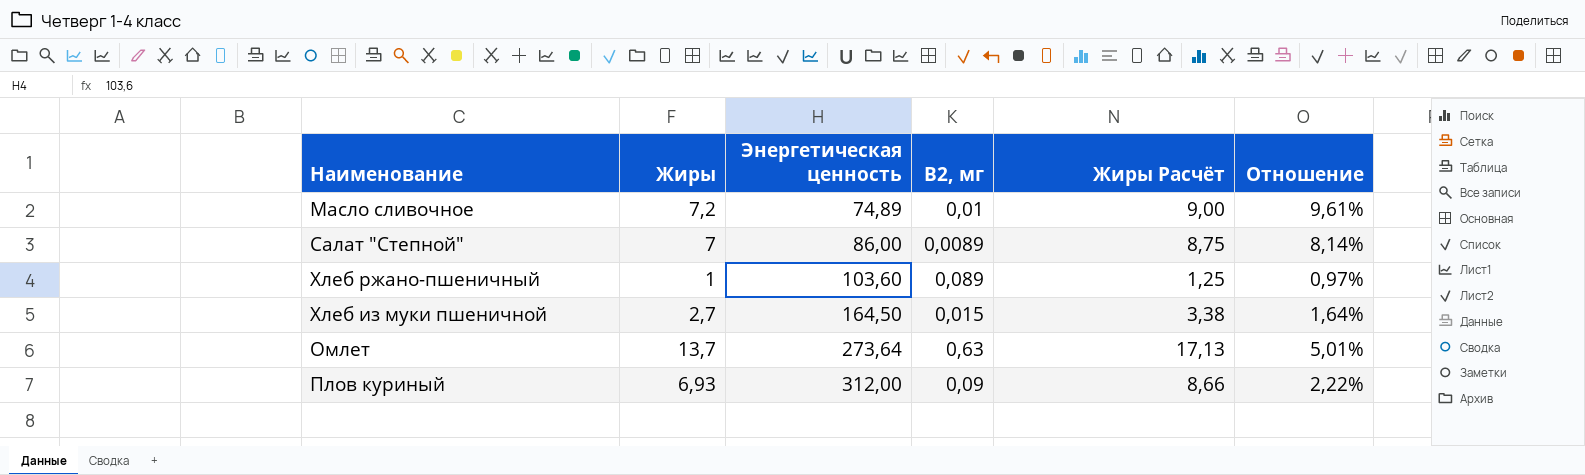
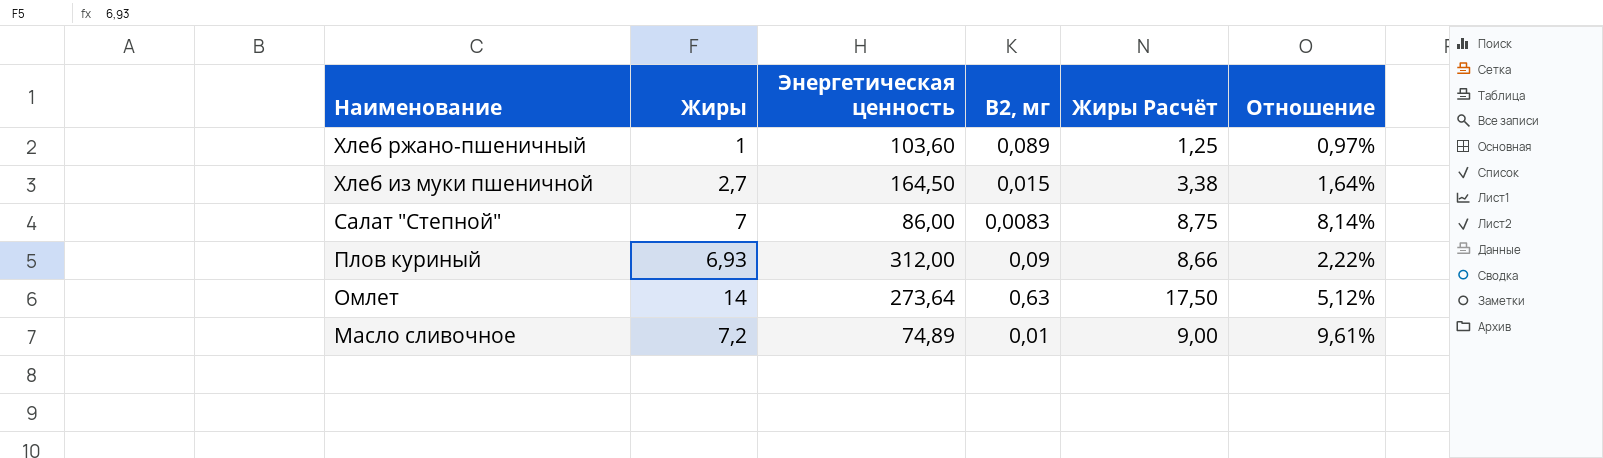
row order: Энергетическая ценность ascending -> Наименование descending
Салат "Степной" | B2, мг: 0,0089 -> 0,0083
Омлет | Жиры: 13,7 -> 14
Омлет | Жиры Расчёт: 17,13 -> 17,50
Омлет | Отношение: 5,01% -> 5,12%

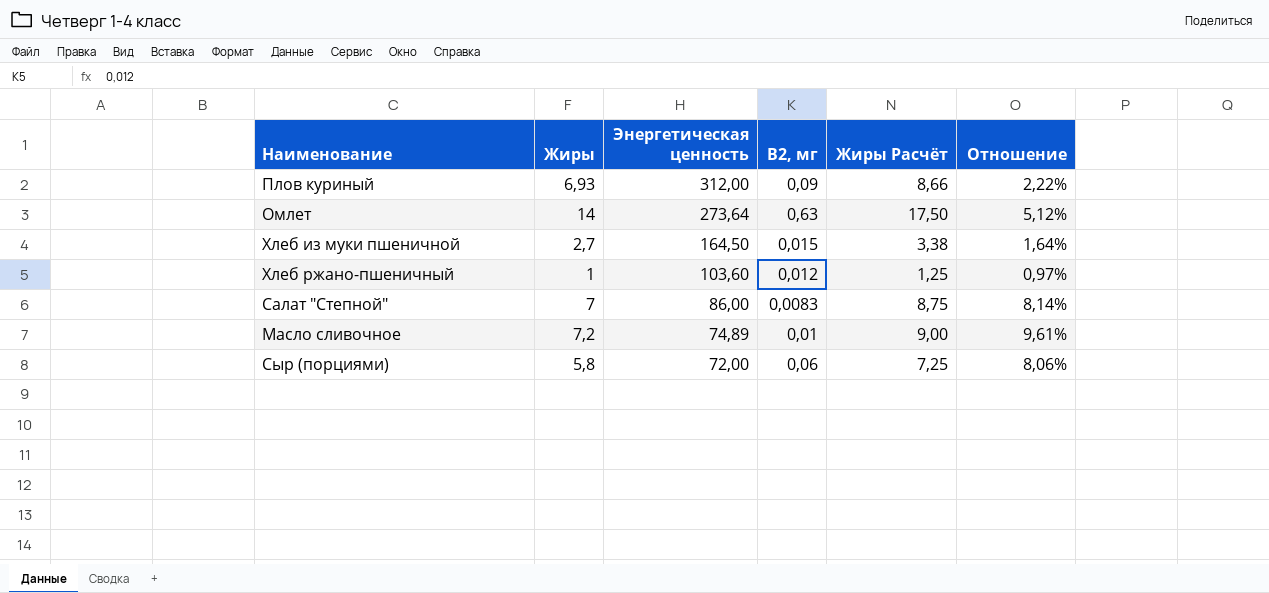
row order: Наименование descending -> Энергетическая ценность descending
Хлеб ржано-пшеничный | B2, мг: 0,089 -> 0,012
row Сыр (порциями): none -> 5,8 | 72,00 | 0,06 | 7,25 | 8,06%

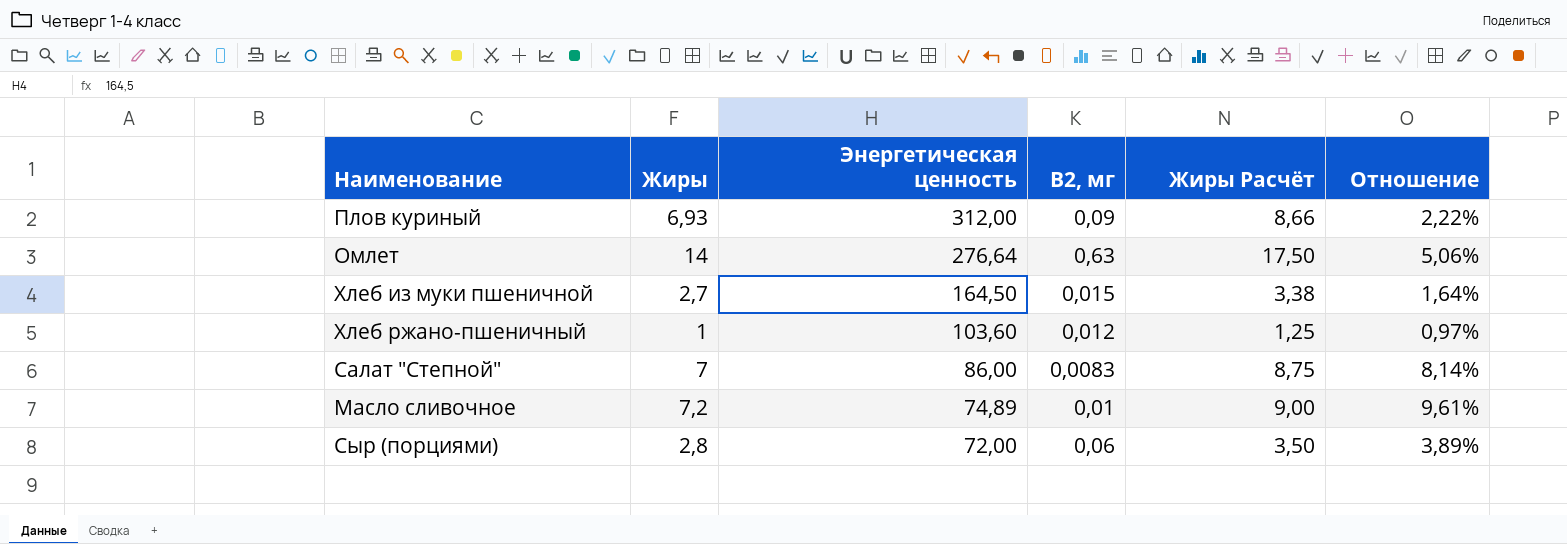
Омлет | Энергетическая ценность: 273,64 -> 276,64
Омлет | Отношение: 5,12% -> 5,06%
Сыр (порциями) | Жиры: 5,8 -> 2,8
Сыр (порциями) | Жиры Расчёт: 7,25 -> 3,50
Сыр (порциями) | Отношение: 8,06% -> 3,89%

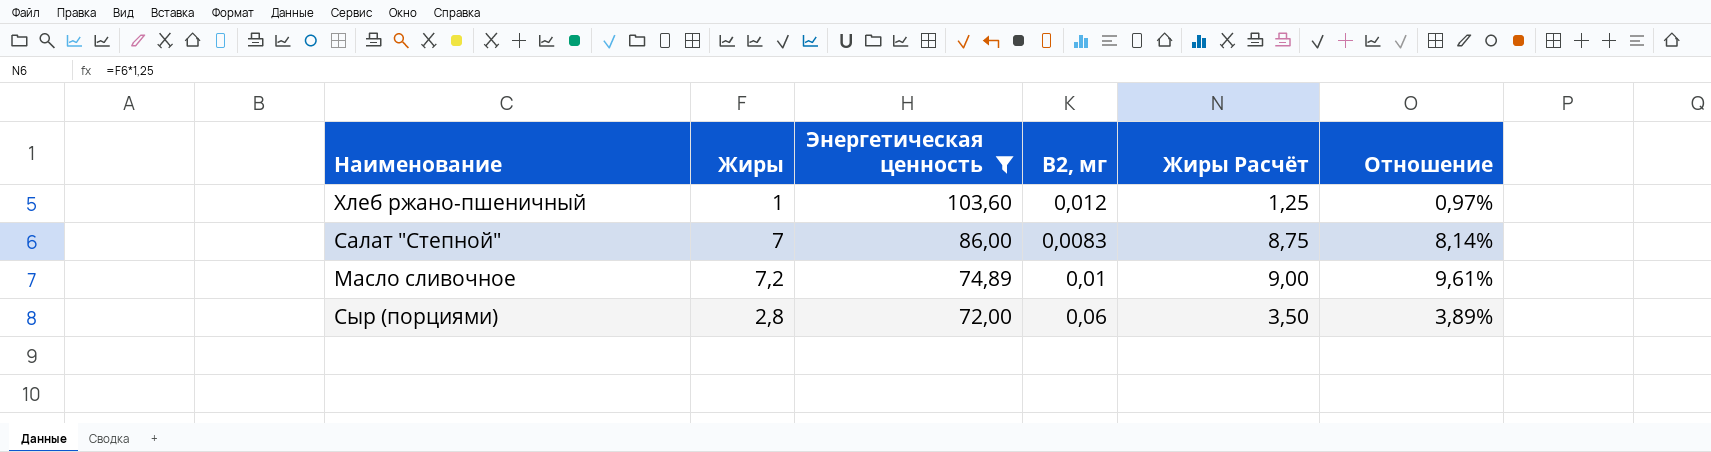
filter: none -> Энергетическая ценность <= 103,60

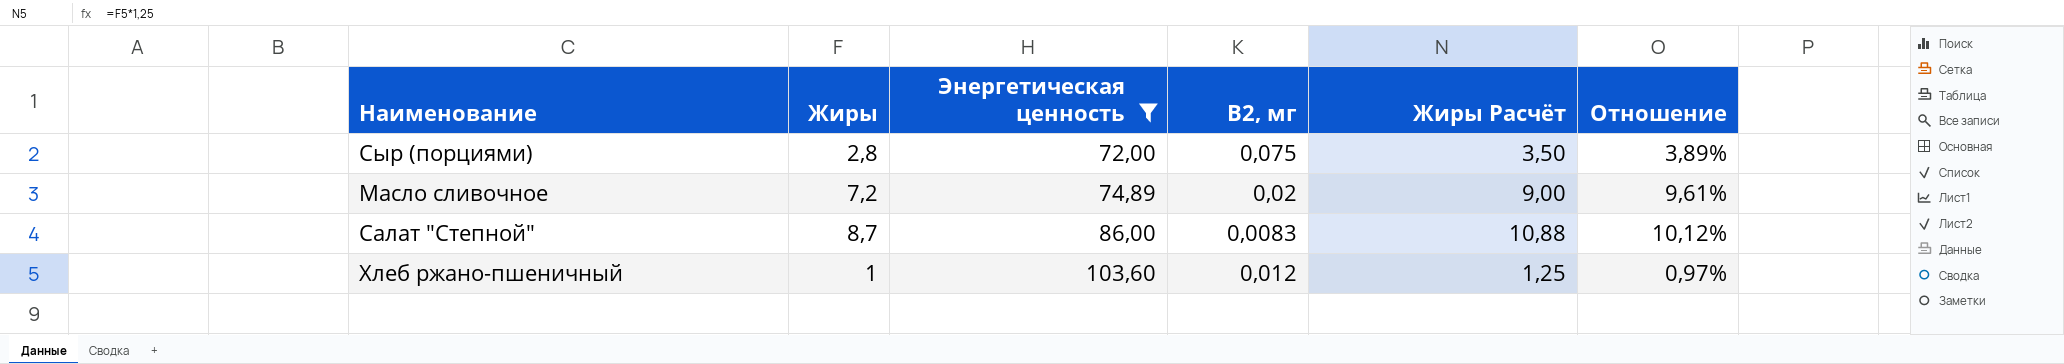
row order: Энергетическая ценность descending -> Энергетическая ценность ascending
Сыр (порциями) | B2, мг: 0,06 -> 0,075
Масло сливочное | B2, мг: 0,01 -> 0,02
Салат "Степной" | Жиры: 7 -> 8,7
Салат "Степной" | Жиры Расчёт: 8,75 -> 10,88
Салат "Степной" | Отношение: 8,14% -> 10,12%

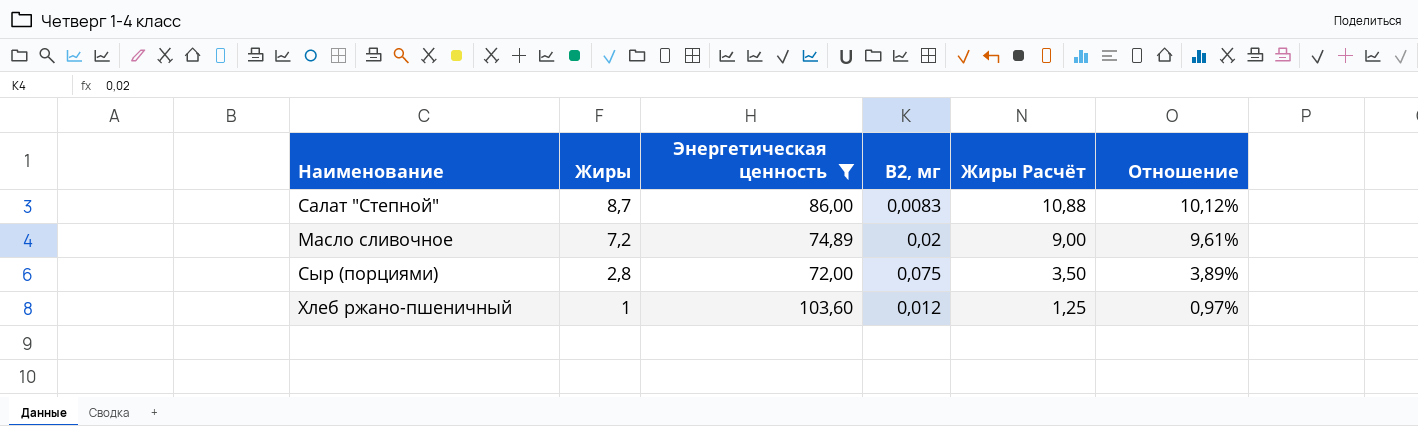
row order: Энергетическая ценность ascending -> Жиры descending

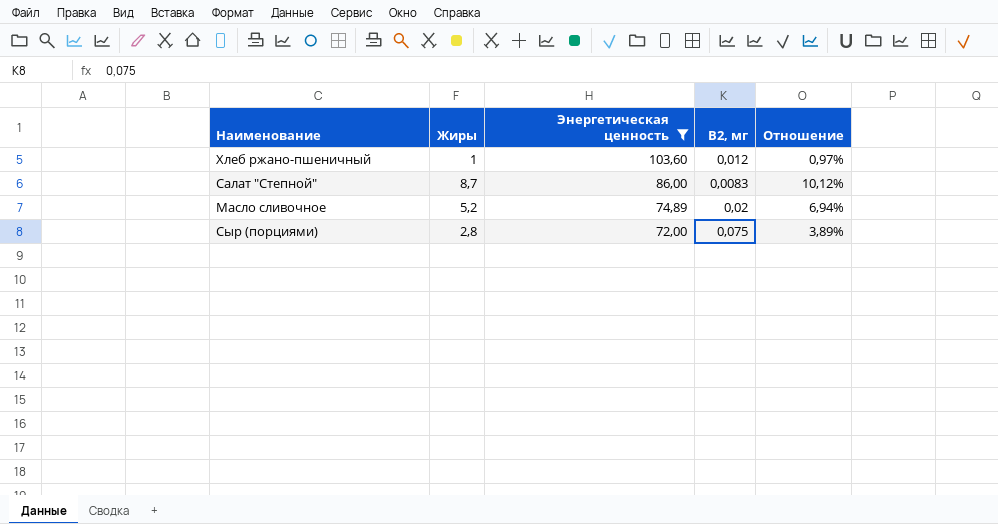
row order: Жиры descending -> Энергетическая ценность descending
column Жиры Расчёт | formula: [Жиры] * 1,25 -> none
Масло сливочное | Жиры: 7,2 -> 5,2
Масло сливочное | Отношение: 9,61% -> 6,94%

